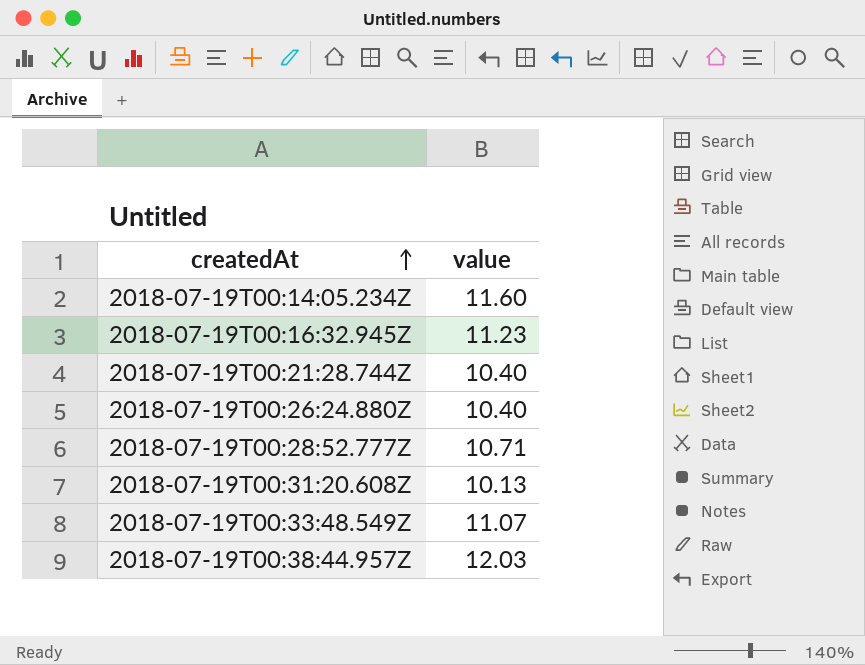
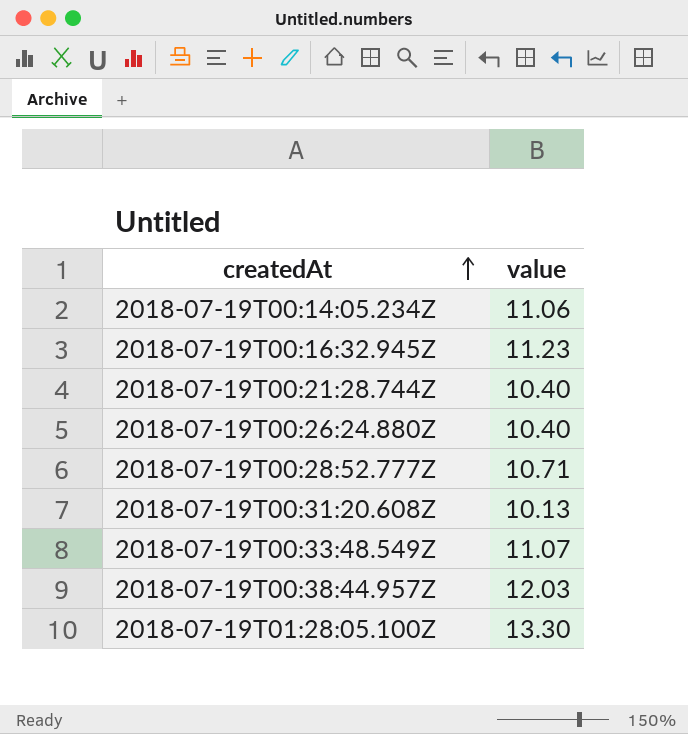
2018-07-19T00:14:05.234Z | value: 11.60 -> 11.06
row 2018-07-19T01:28:05.100Z: none -> 13.30

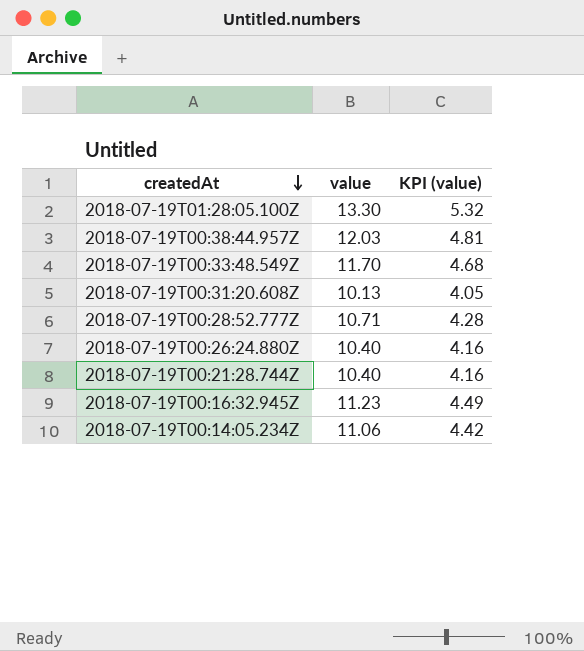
row order: createdAt ascending -> createdAt descending
column KPI (value) | formula: none -> [value] * 0.4
2018-07-19T00:33:48.549Z | value: 11.07 -> 11.70

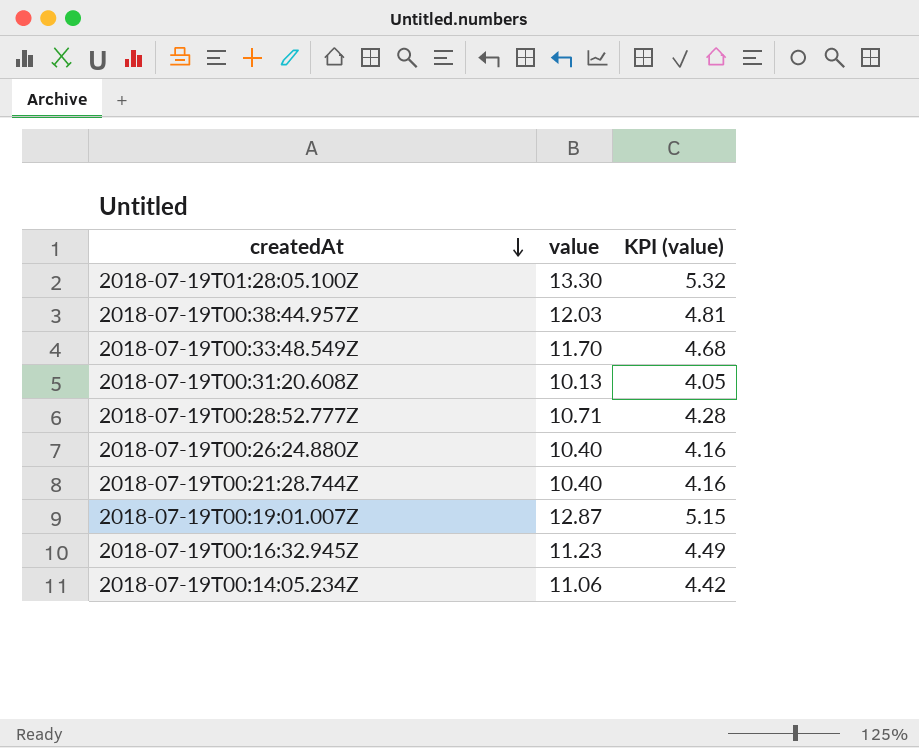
row 2018-07-19T00:19:01.007Z: none -> 12.87 | 5.15

